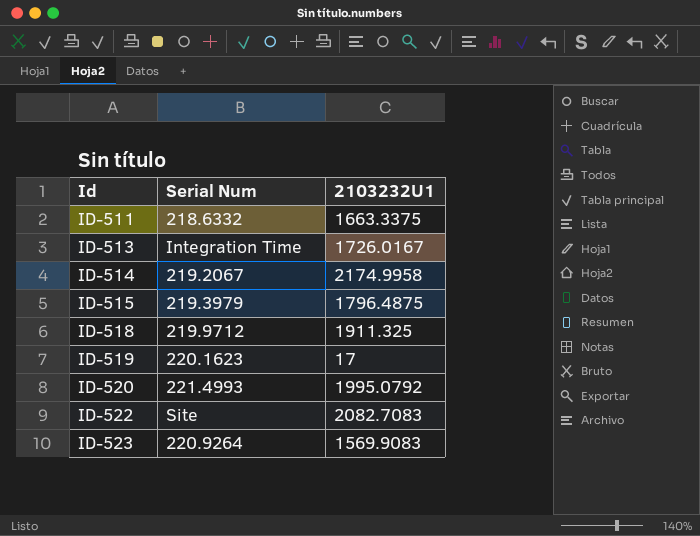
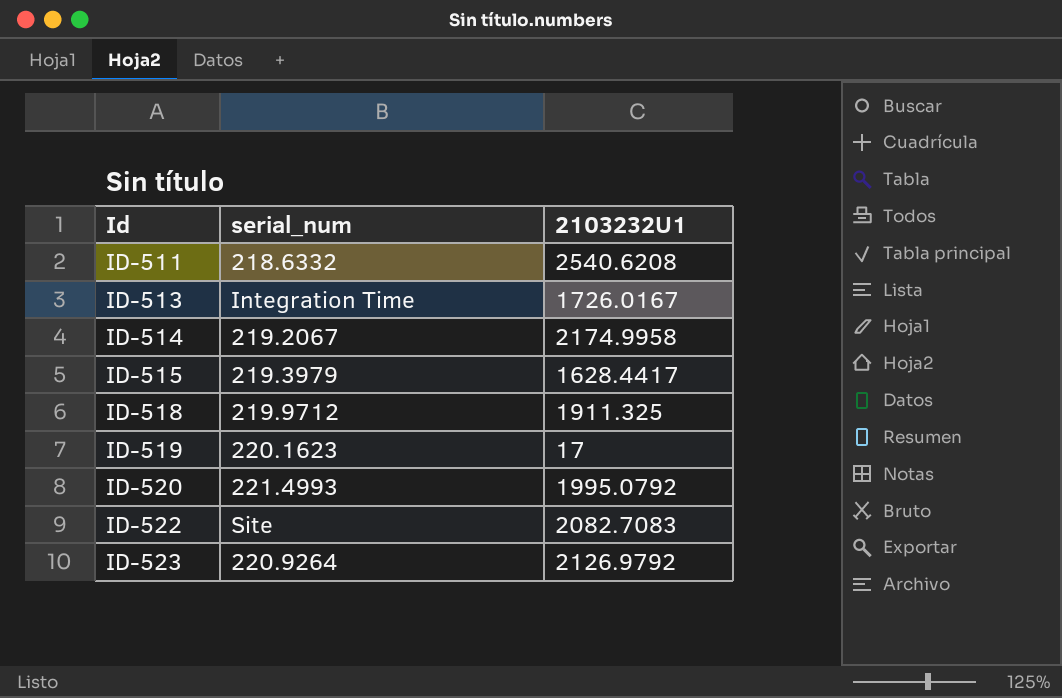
column name: Serial Num -> serial_num
ID-511 | 2103232U1: 1663.3375 -> 2540.6208
ID-515 | 2103232U1: 1796.4875 -> 1628.4417
ID-523 | 2103232U1: 1569.9083 -> 2126.9792

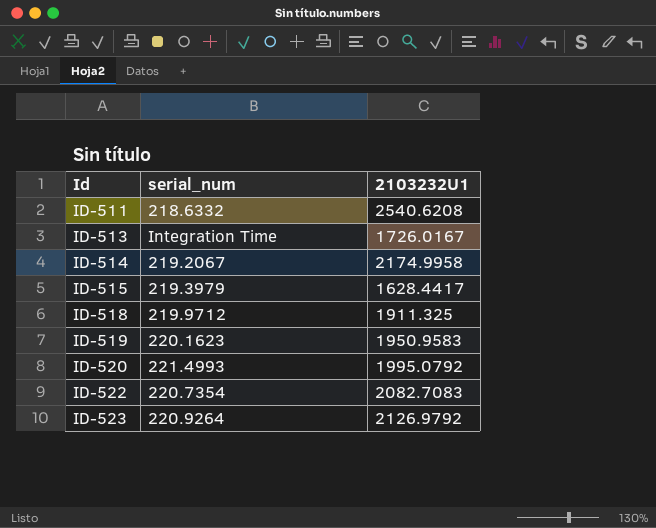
ID-519 | 2103232U1: 17 -> 1950.9583
ID-522 | serial_num: Site -> 220.7354

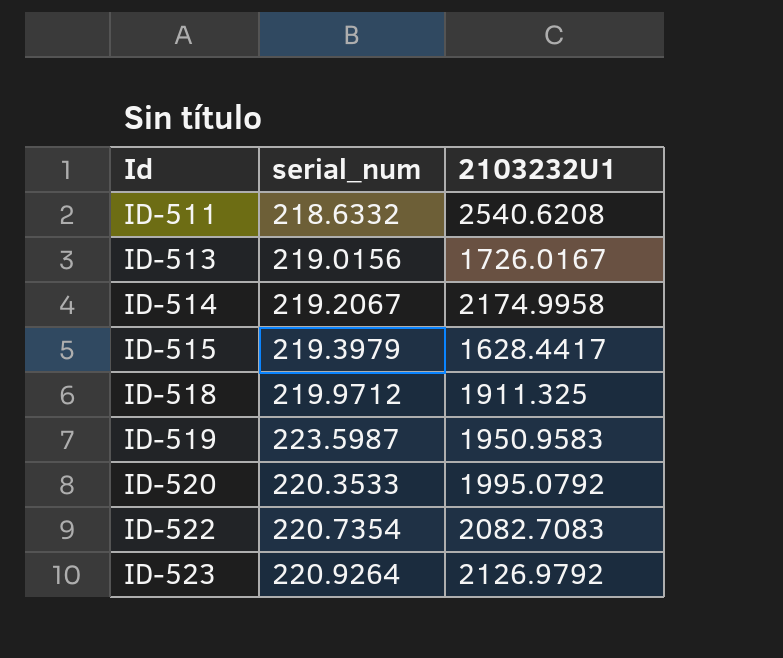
ID-513 | serial_num: Integration Time -> 219.0156
ID-519 | serial_num: 220.1623 -> 223.5987
ID-520 | serial_num: 221.4993 -> 220.3533

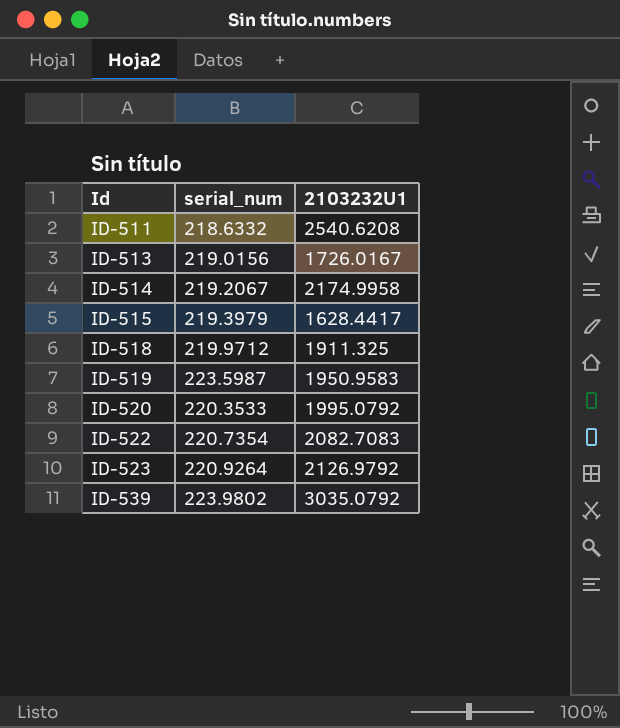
row ID-539: none -> 223.9802 | 3035.0792

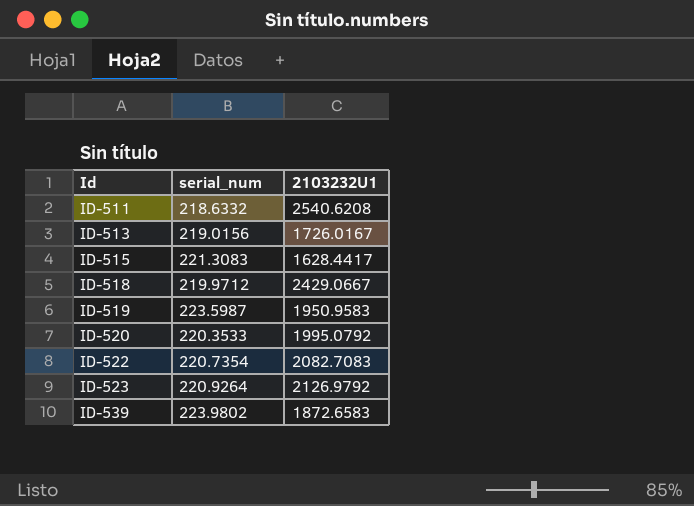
row ID-514: 219.2067 | 2174.9958 -> none
ID-515 | serial_num: 219.3979 -> 221.3083
ID-518 | 2103232U1: 1911.325 -> 2429.0667
ID-539 | 2103232U1: 3035.0792 -> 1872.6583

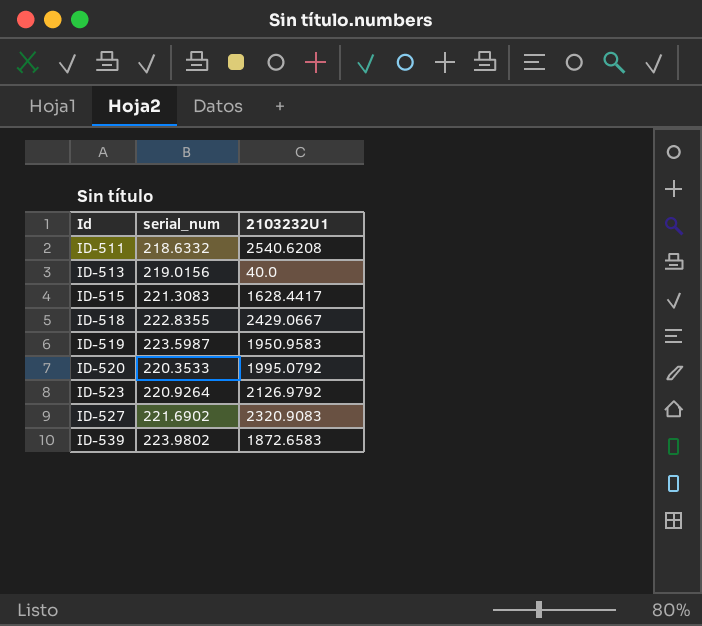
row ID-522: 220.7354 | 2082.7083 -> none
ID-513 | 2103232U1: 1726.0167 -> 40.0
ID-518 | serial_num: 219.9712 -> 222.8355
row ID-527: none -> 221.6902 | 2320.9083

